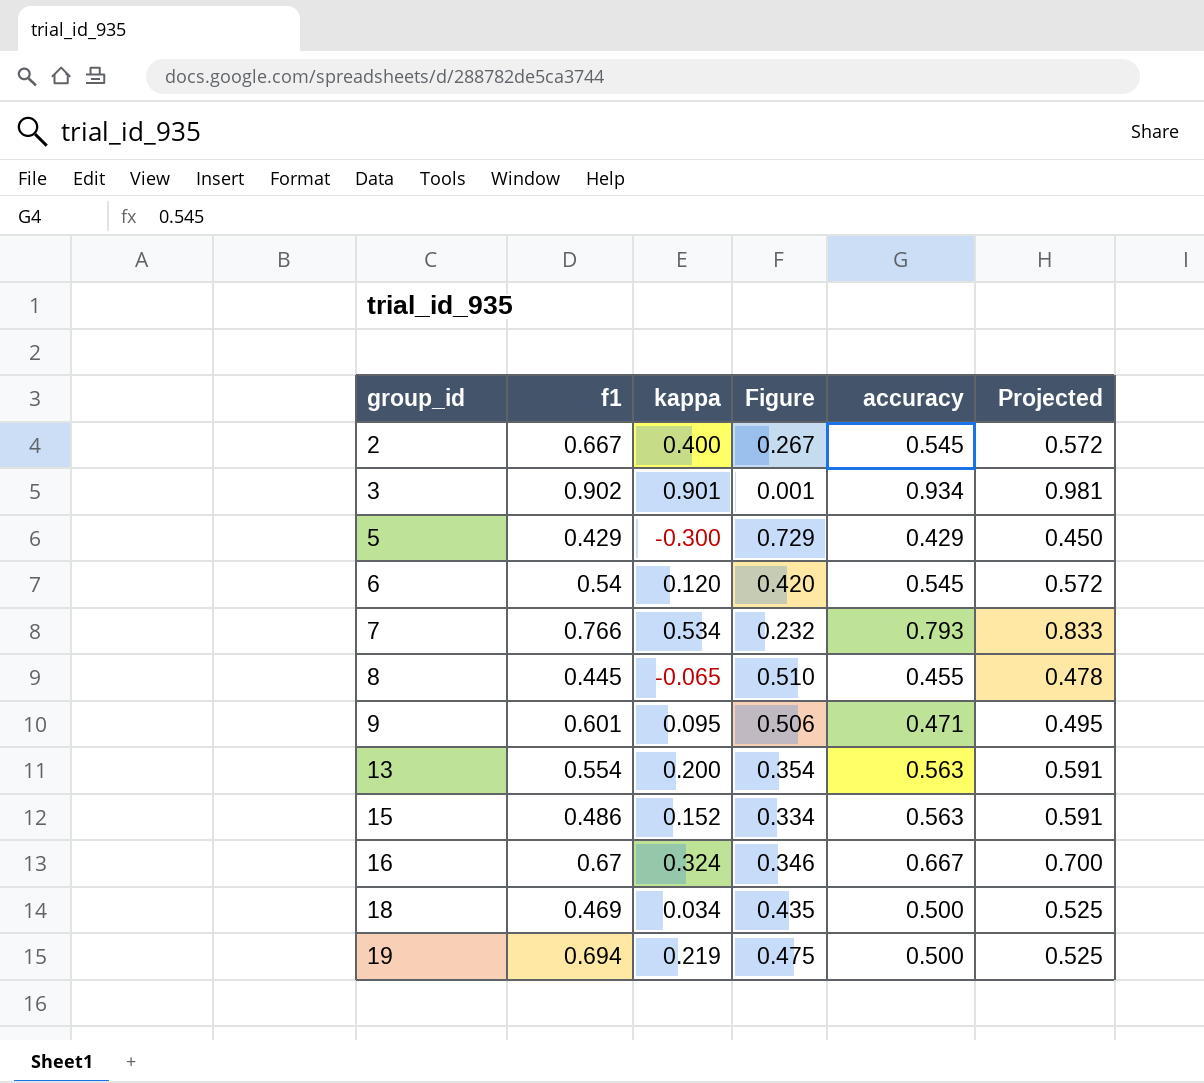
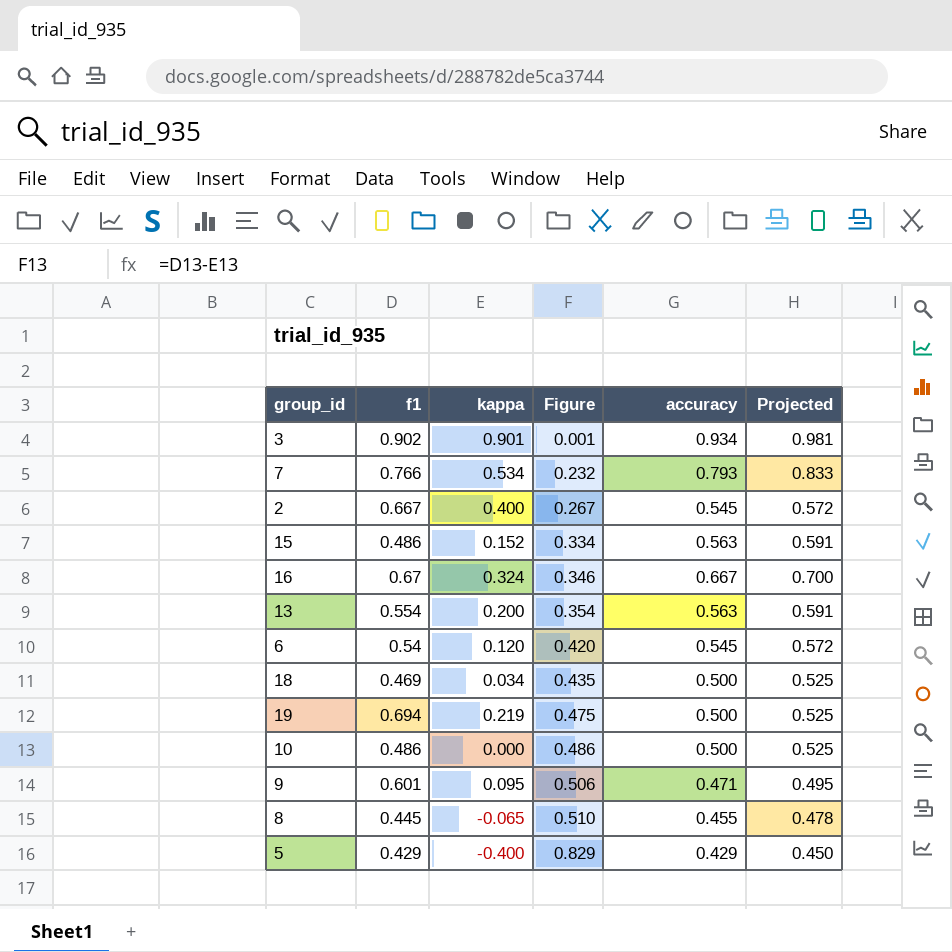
row order: group_id ascending -> Figure ascending
row 10: none -> 0.486 | 0.000 | 0.486 | 0.500 | 0.525
5 | kappa: -0.300 -> -0.400
5 | Figure: 0.729 -> 0.829

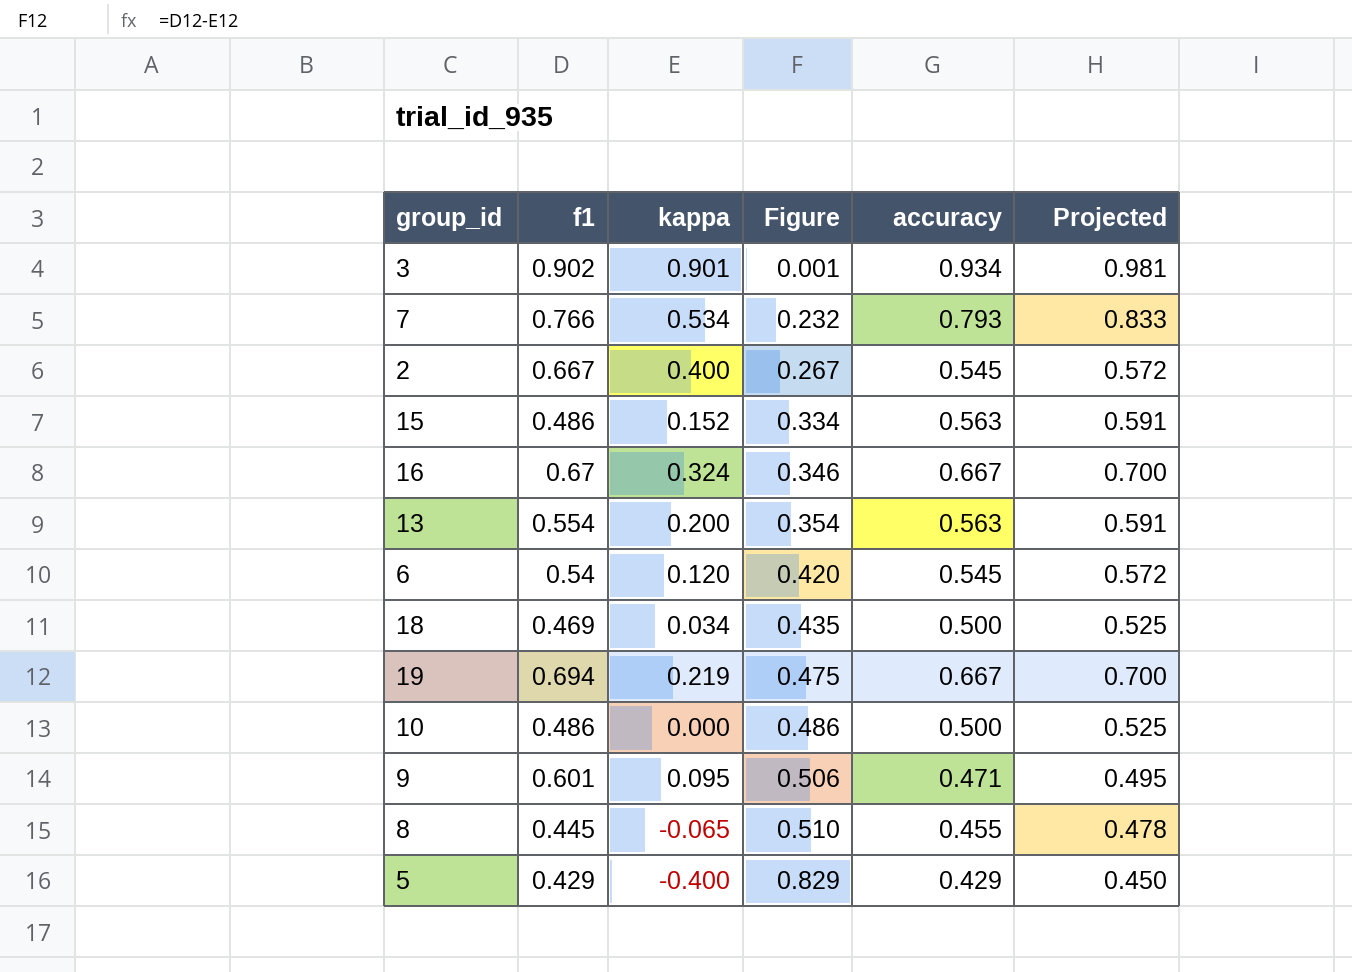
19 | accuracy: 0.500 -> 0.667
19 | Projected: 0.525 -> 0.700

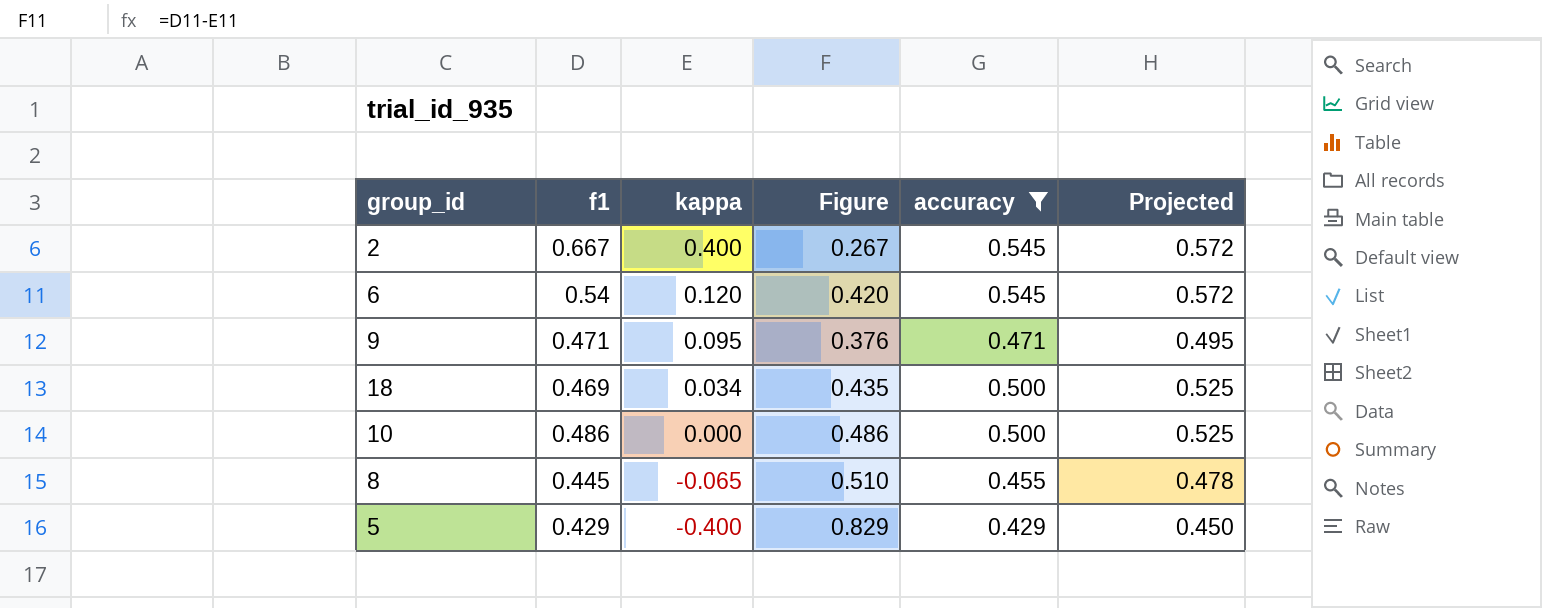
filter: none -> accuracy <= 0.545
row order: Figure ascending -> kappa descending
9 | f1: 0.601 -> 0.471
9 | Figure: 0.506 -> 0.376

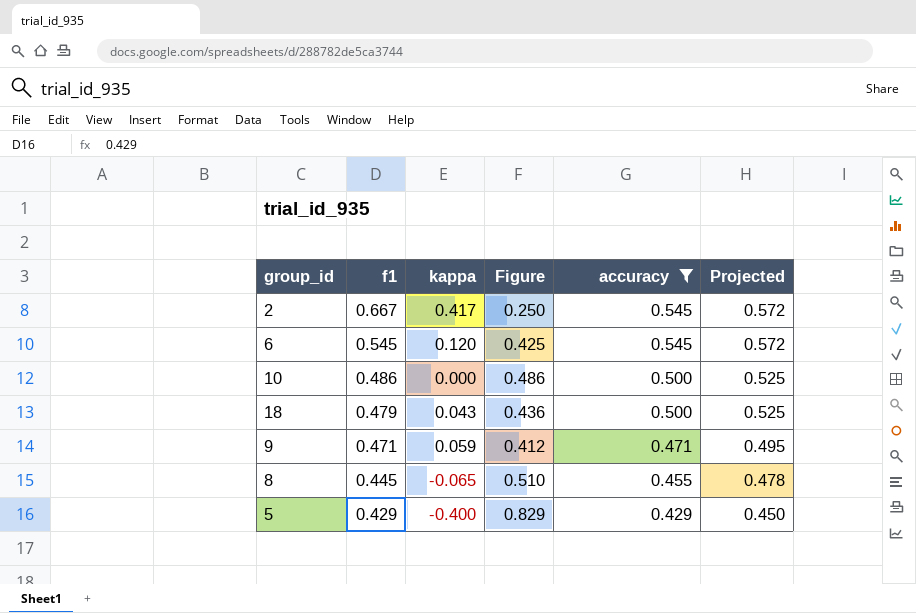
row order: kappa descending -> f1 descending
2 | kappa: 0.400 -> 0.417
2 | Figure: 0.267 -> 0.250
6 | f1: 0.54 -> 0.545
6 | Figure: 0.420 -> 0.425
18 | f1: 0.469 -> 0.479
18 | kappa: 0.034 -> 0.043
18 | Figure: 0.435 -> 0.436
9 | kappa: 0.095 -> 0.059
9 | Figure: 0.376 -> 0.412

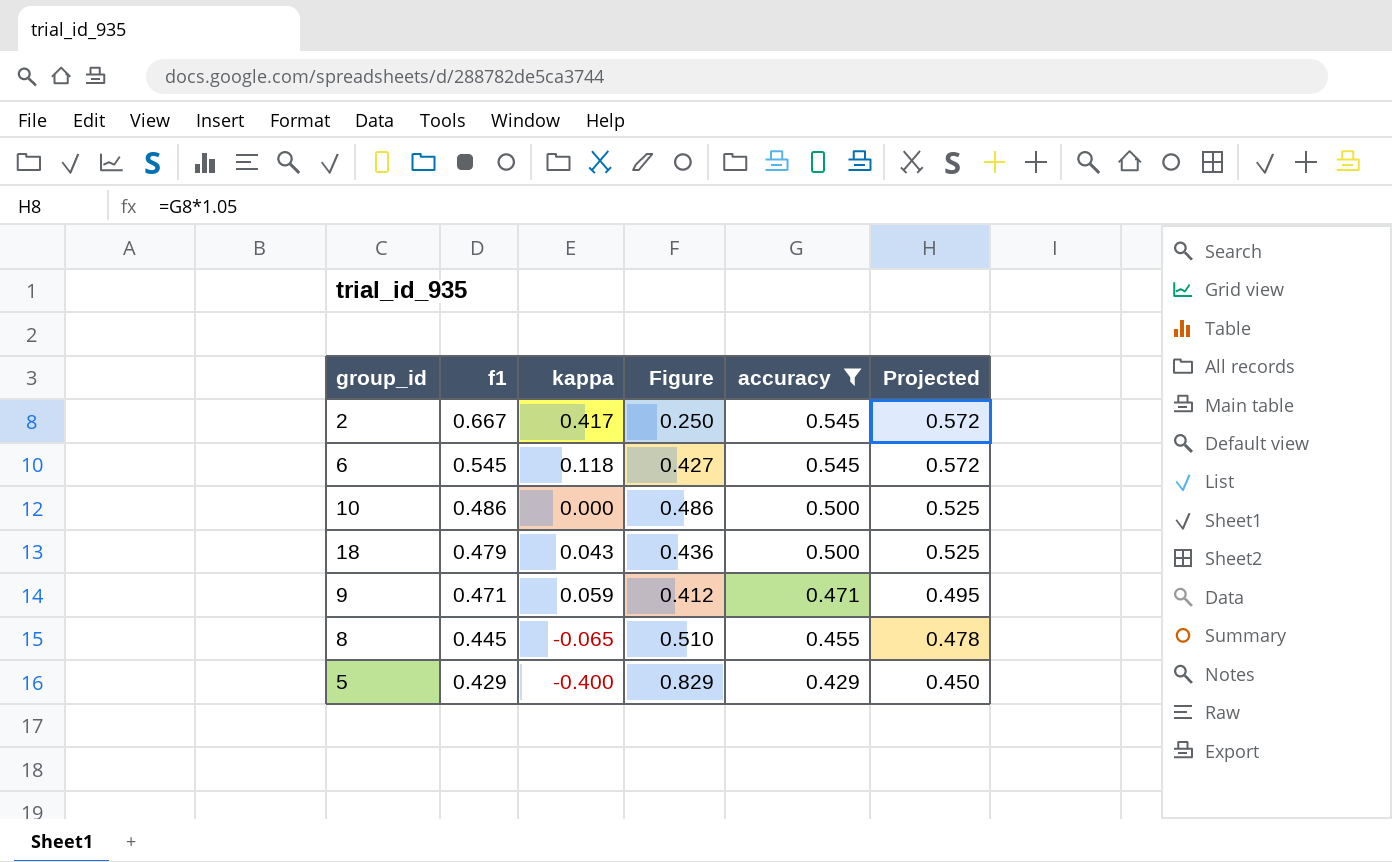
6 | kappa: 0.120 -> 0.118
6 | Figure: 0.425 -> 0.427

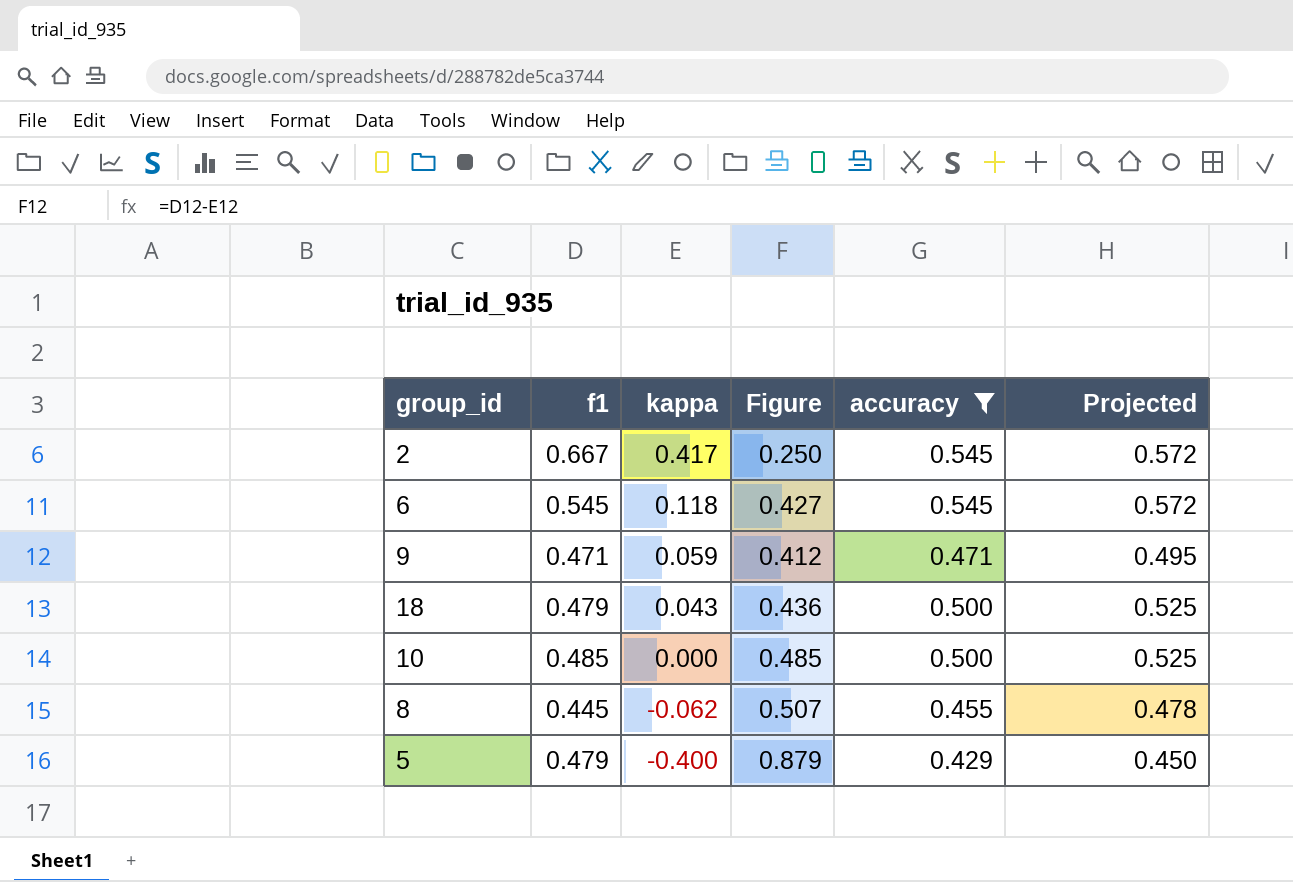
row order: f1 descending -> kappa descending
10 | f1: 0.486 -> 0.485
10 | Figure: 0.486 -> 0.485
8 | kappa: -0.065 -> -0.062
8 | Figure: 0.510 -> 0.507
5 | f1: 0.429 -> 0.479
5 | Figure: 0.829 -> 0.879

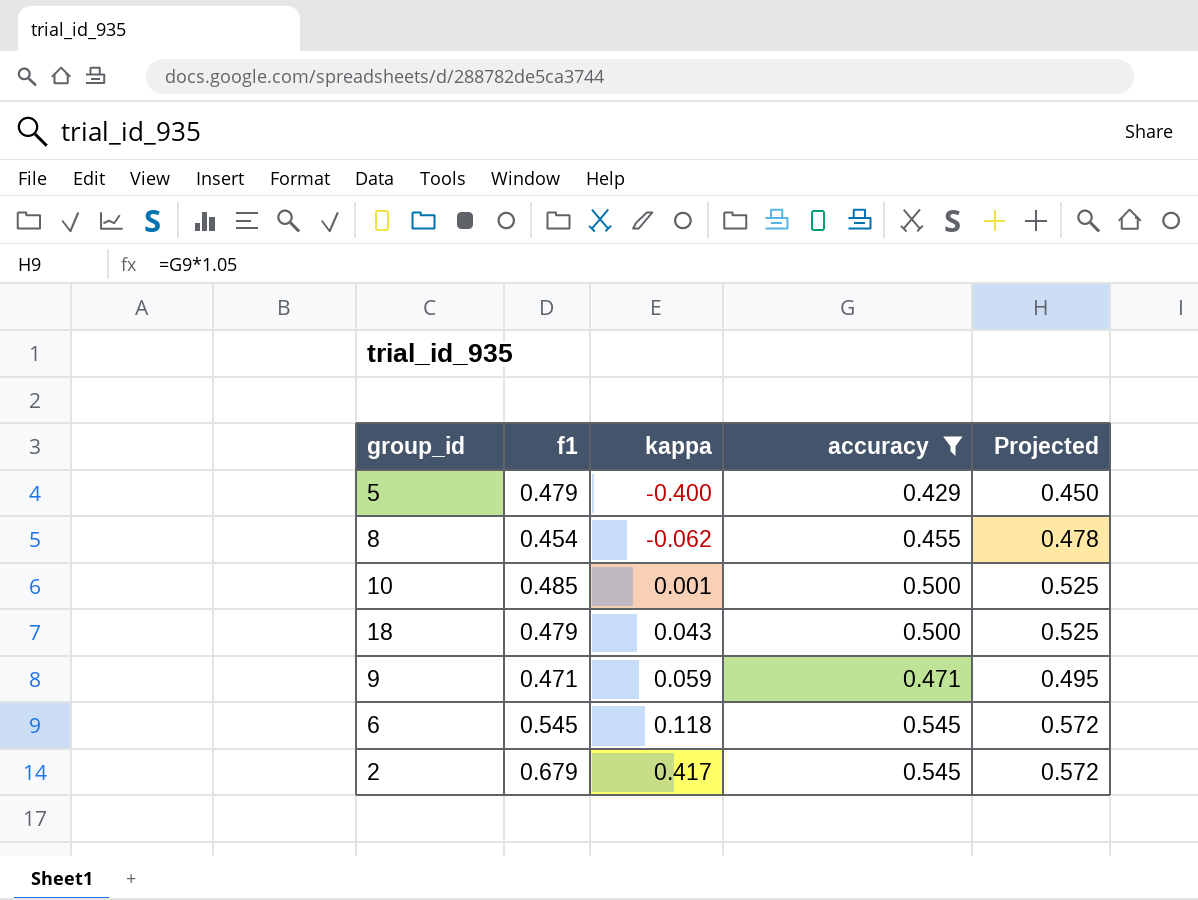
row order: kappa descending -> kappa ascending
column Figure | formula: [f1] - [kappa] -> none
8 | f1: 0.445 -> 0.454
10 | kappa: 0.000 -> 0.001
2 | f1: 0.667 -> 0.679

